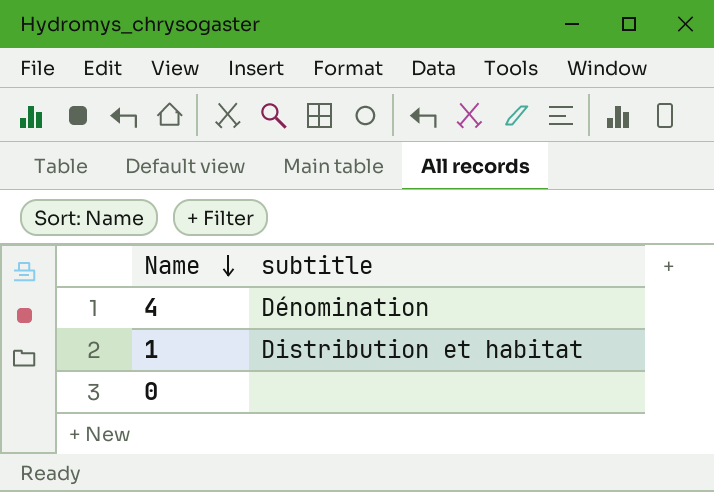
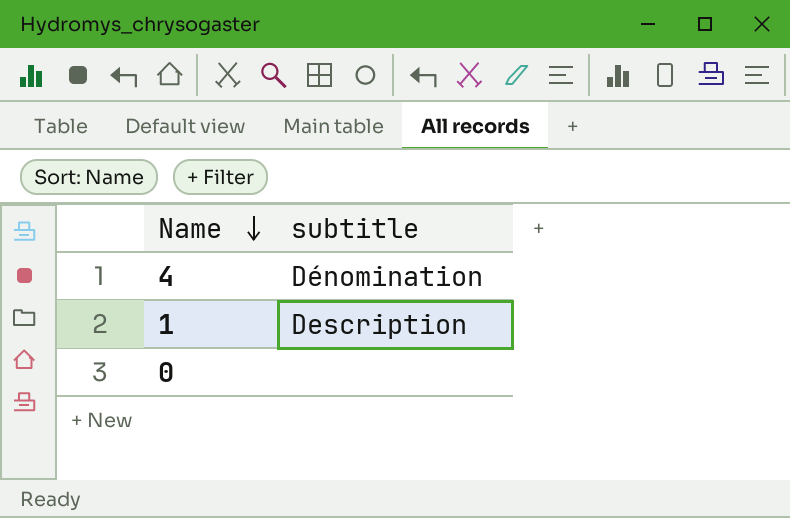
1 | subtitle: Distribution et habitat -> Description

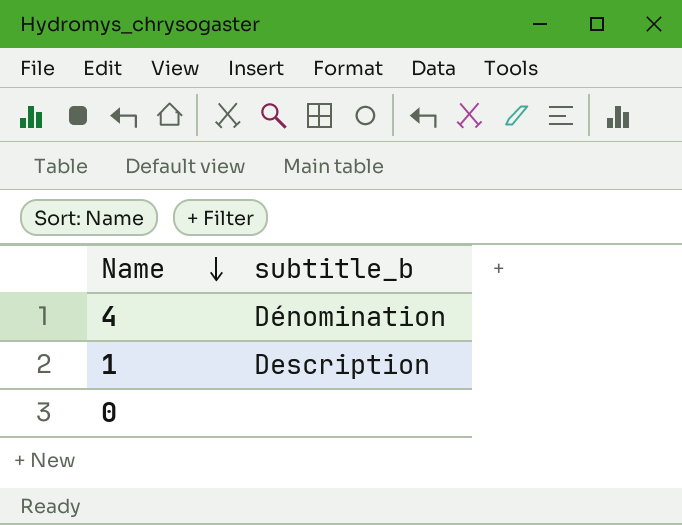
column name: subtitle -> subtitle_b

